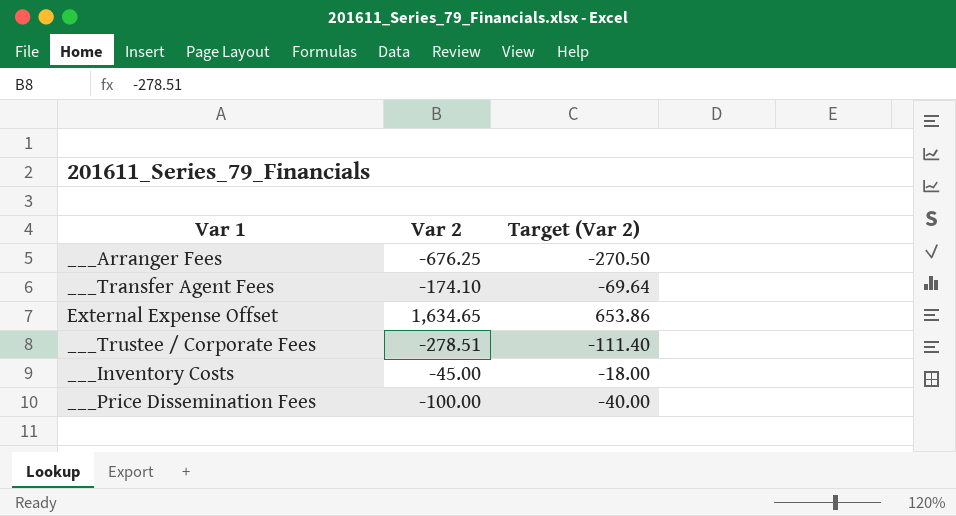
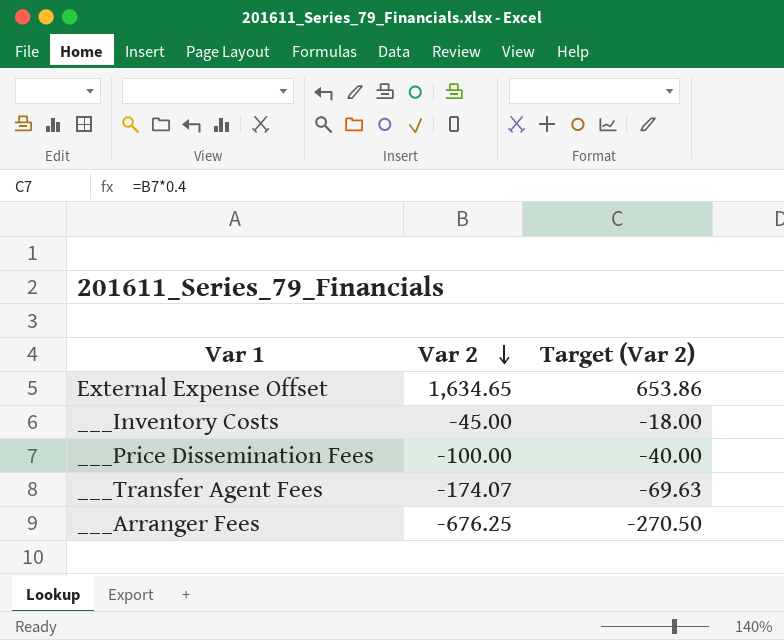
row order: none -> Var 2 descending
row ___Trustee / Corporate Fees: -278.51 | -111.40 -> none
___Transfer Agent Fees | Var 2: -174.10 -> -174.07
___Transfer Agent Fees | Target (Var 2): -69.64 -> -69.63

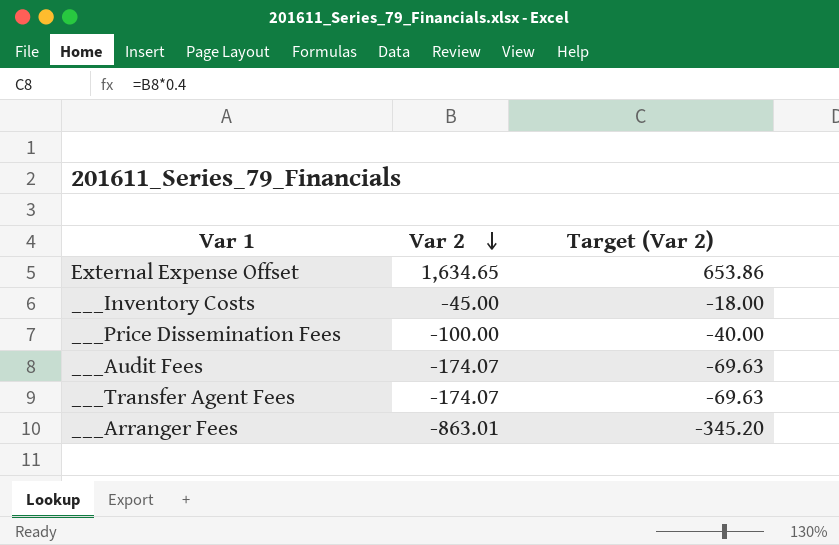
row ___Audit Fees: none -> -174.07 | -69.63
___Arranger Fees | Var 2: -676.25 -> -863.01
___Arranger Fees | Target (Var 2): -270.50 -> -345.20

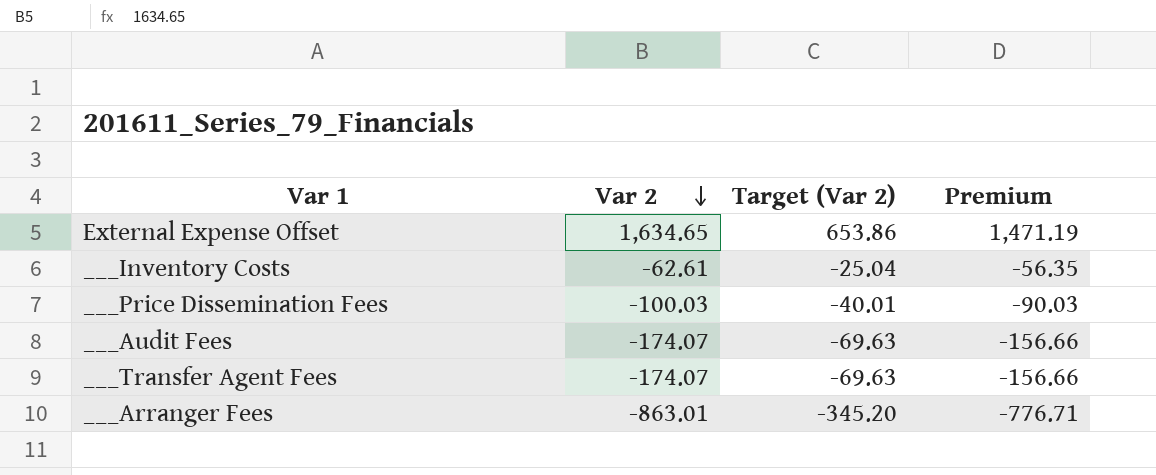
column Premium | formula: none -> [Var 2] * 0.9
___Inventory Costs | Var 2: -45.00 -> -62.61
___Inventory Costs | Target (Var 2): -18.00 -> -25.04
___Price Dissemination Fees | Var 2: -100.00 -> -100.03
___Price Dissemination Fees | Target (Var 2): -40.00 -> -40.01

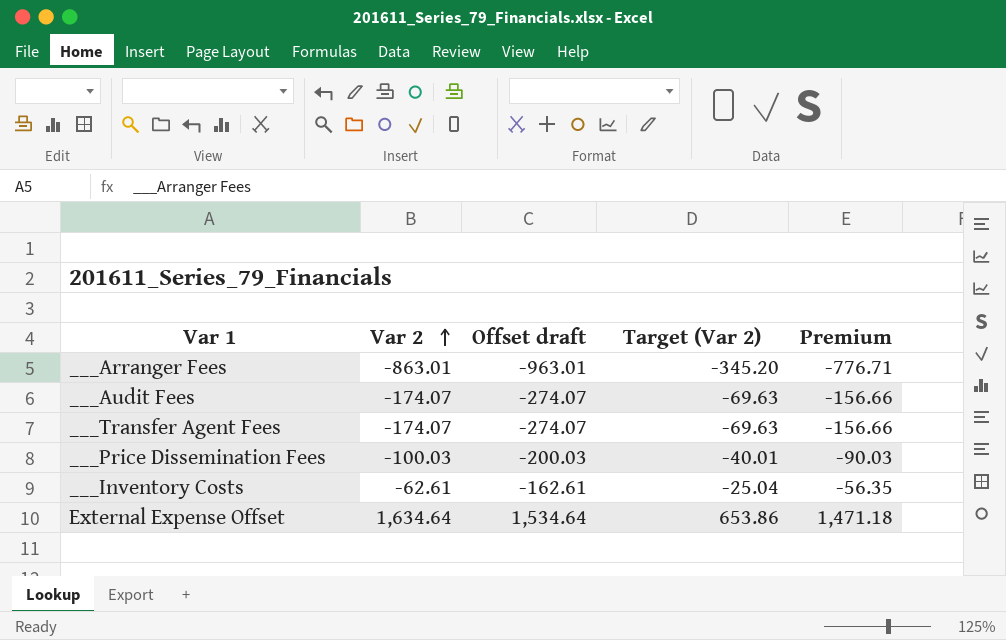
row order: Var 2 descending -> Var 2 ascending
column Offset draft | formula: none -> [Var 2] - 100
External Expense Offset | Var 2: 1,634.65 -> 1,634.64
External Expense Offset | Premium: 1,471.19 -> 1,471.18

